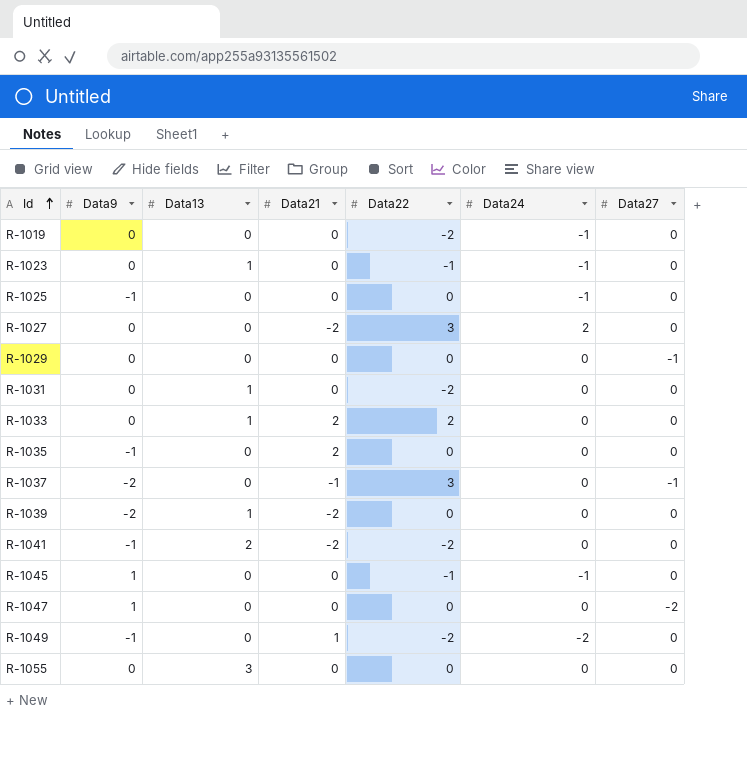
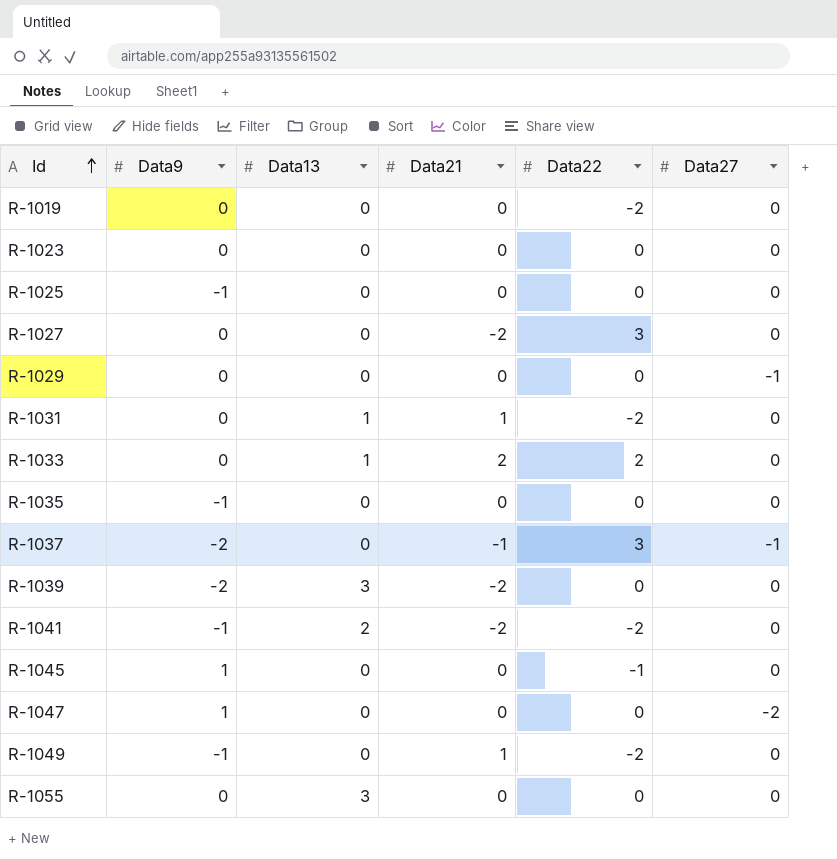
column Data24 | position: 6 -> none
R-1023 | Data13: 1 -> 0
R-1023 | Data22: -1 -> 0
R-1031 | Data21: 0 -> 1
R-1035 | Data21: 2 -> 0
R-1039 | Data13: 1 -> 3

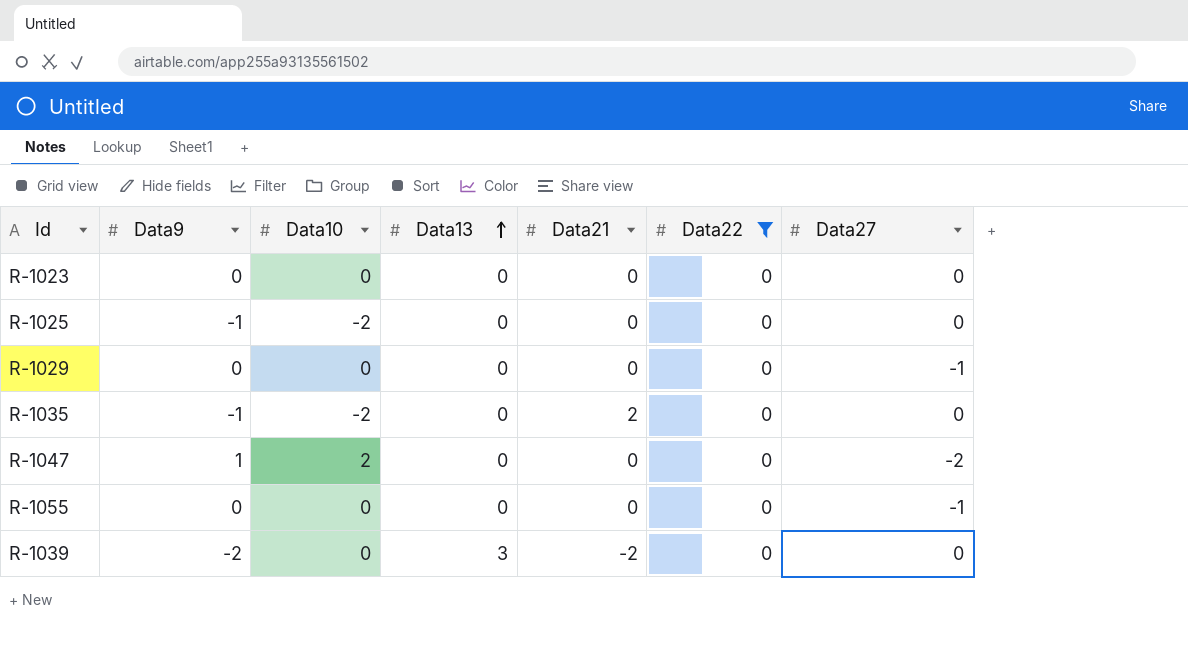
filter: none -> Data22 = 0
row order: Id ascending -> Data13 ascending
column Data10 | position: none -> 3
R-1035 | Data21: 0 -> 2
R-1055 | Data13: 3 -> 0
R-1055 | Data27: 0 -> -1

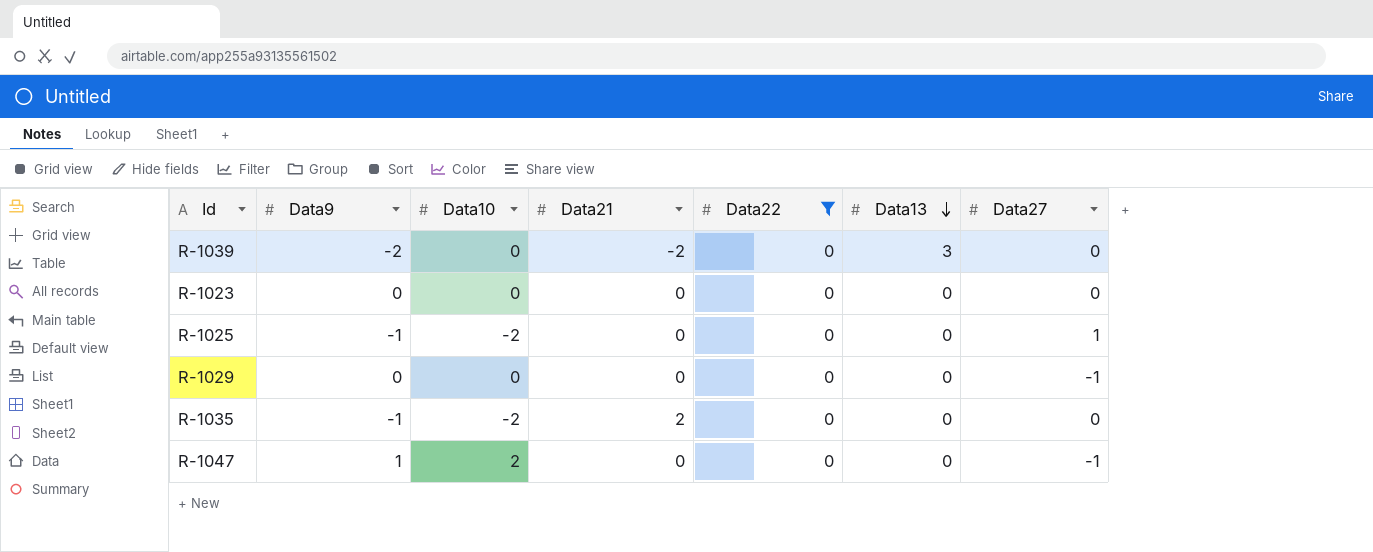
row order: Data13 ascending -> Data13 descending
column Data13 | position: 4 -> 6
row R-1055: 0 | 0 | 0 | 0 | 0 | -1 -> none
R-1025 | Data27: 0 -> 1
R-1047 | Data27: -2 -> -1

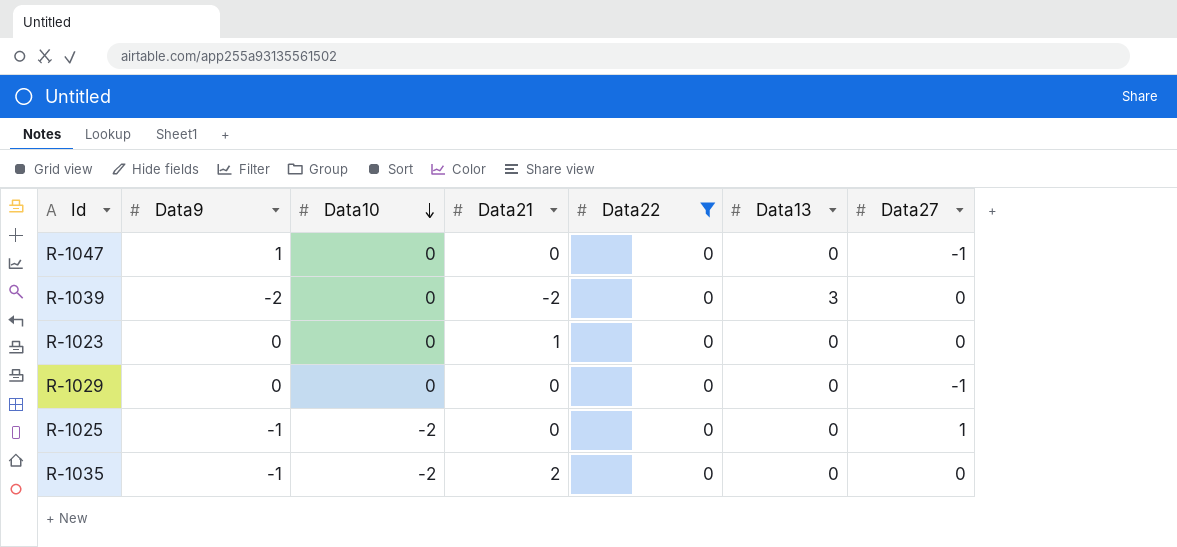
row order: Data13 descending -> Data10 descending
R-1047 | Data10: 2 -> 0
R-1023 | Data21: 0 -> 1

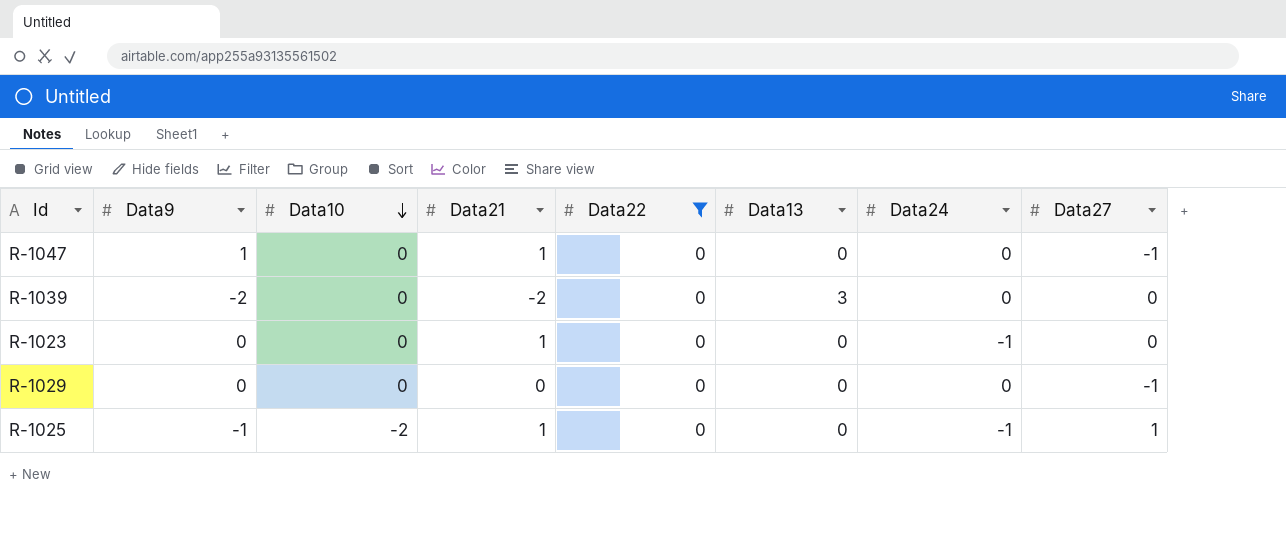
column Data24 | position: none -> 7
row R-1035: -1 | -2 | 2 | 0 | 0 | 0 -> none
R-1047 | Data21: 0 -> 1
R-1025 | Data21: 0 -> 1

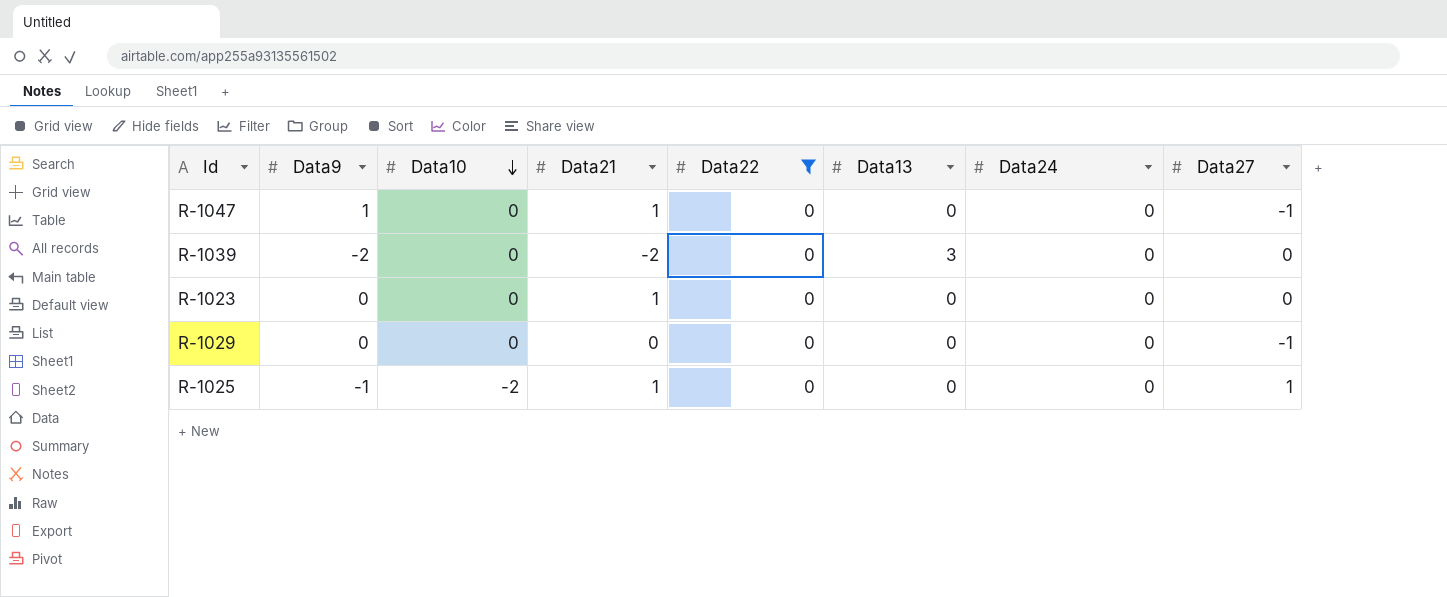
R-1023 | Data24: -1 -> 0
R-1025 | Data24: -1 -> 0

